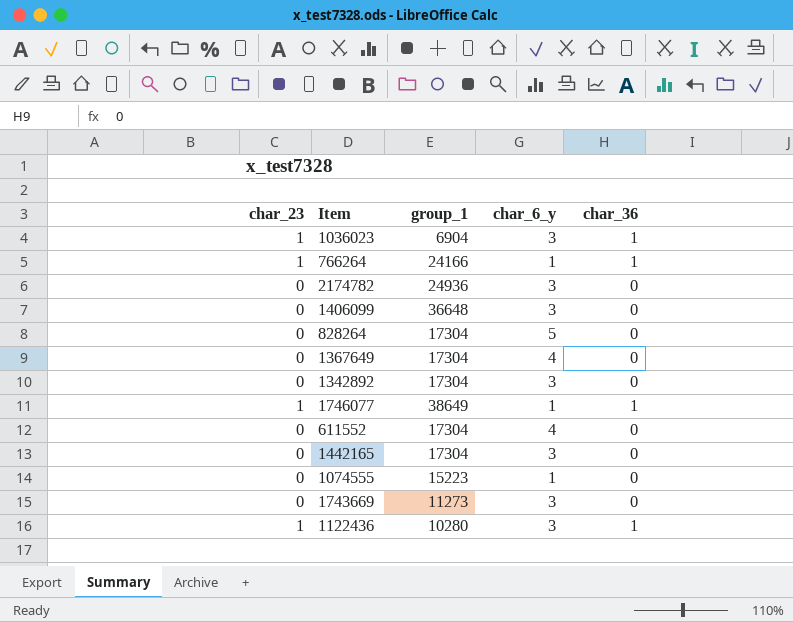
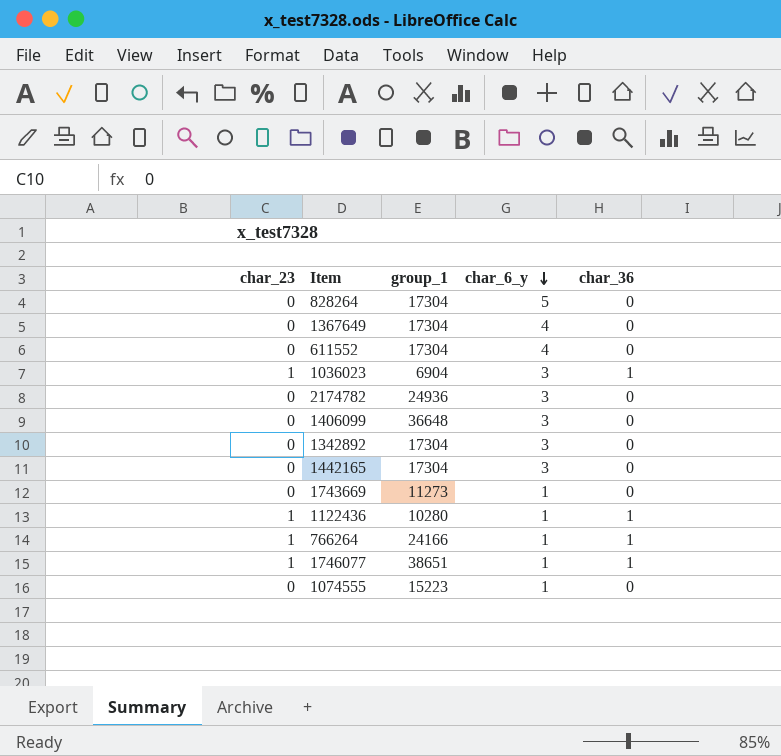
row order: none -> char_6_y descending
1743669 | char_6_y: 3 -> 1
1122436 | char_6_y: 3 -> 1
1746077 | group_1: 38649 -> 38651

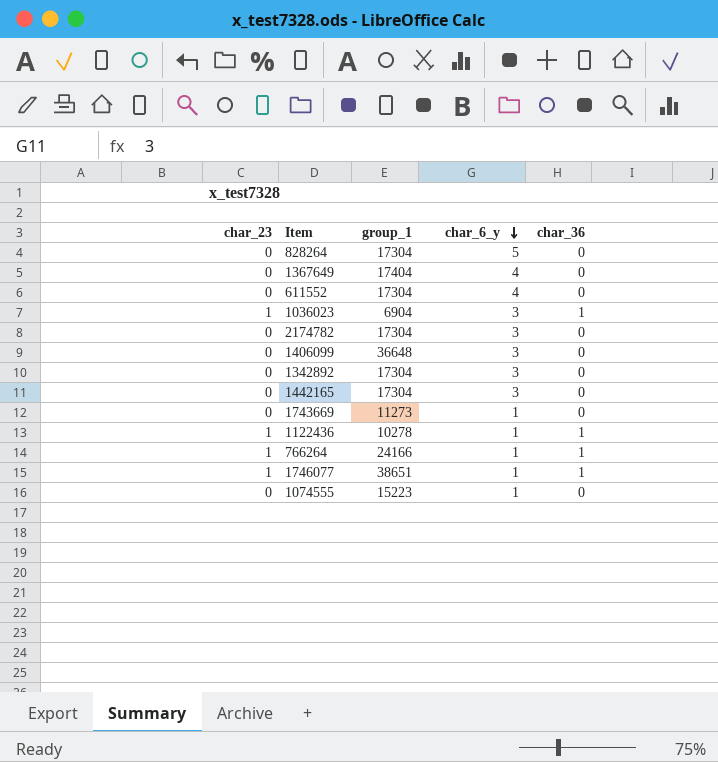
1367649 | group_1: 17304 -> 17404
2174782 | group_1: 24936 -> 17304
1122436 | group_1: 10280 -> 10278

